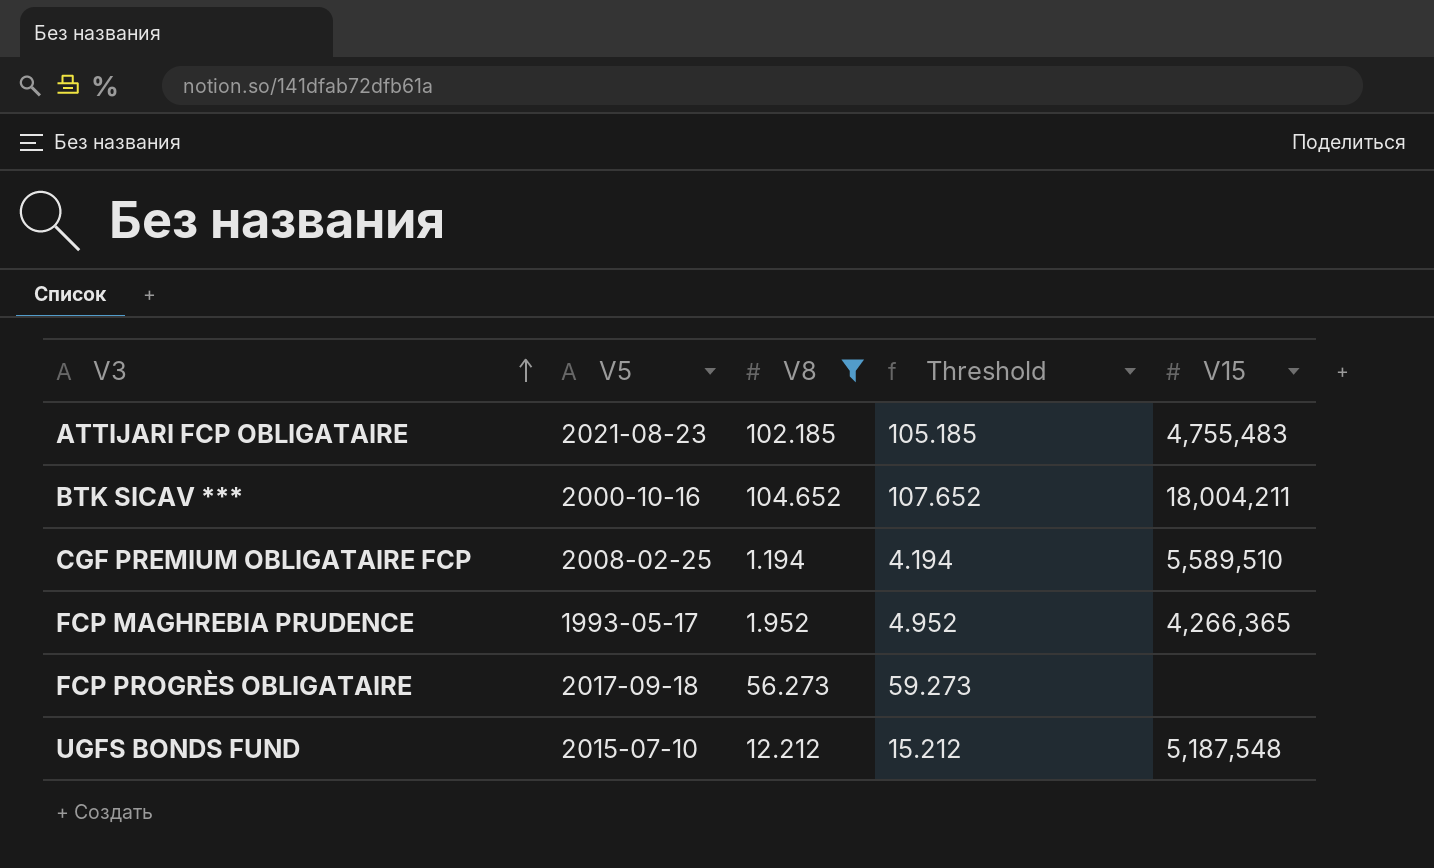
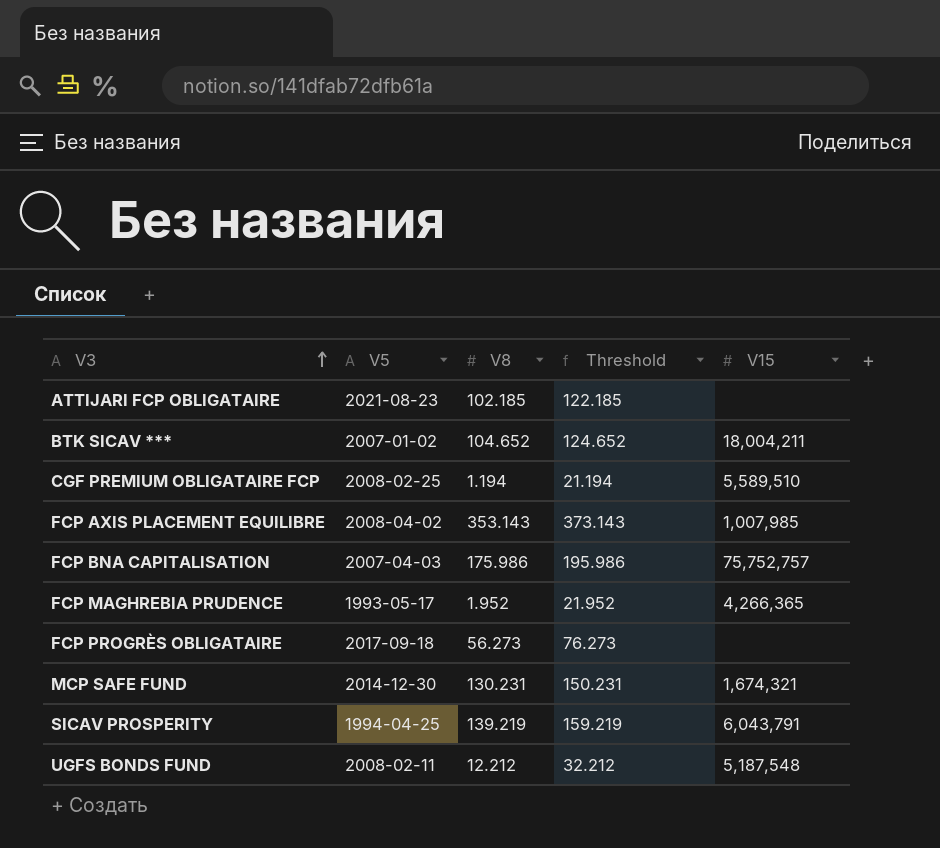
filter: V8 <= 104.652 -> none
column Threshold | formula: [V8] + 3 -> [V8] + 20
ATTIJARI FCP OBLIGATAIRE | V15: 4,755,483 -> none
BTK SICAV *** | V5: 2000-10-16 -> 2007-01-02
UGFS BONDS FUND | V5: 2015-07-10 -> 2008-02-11

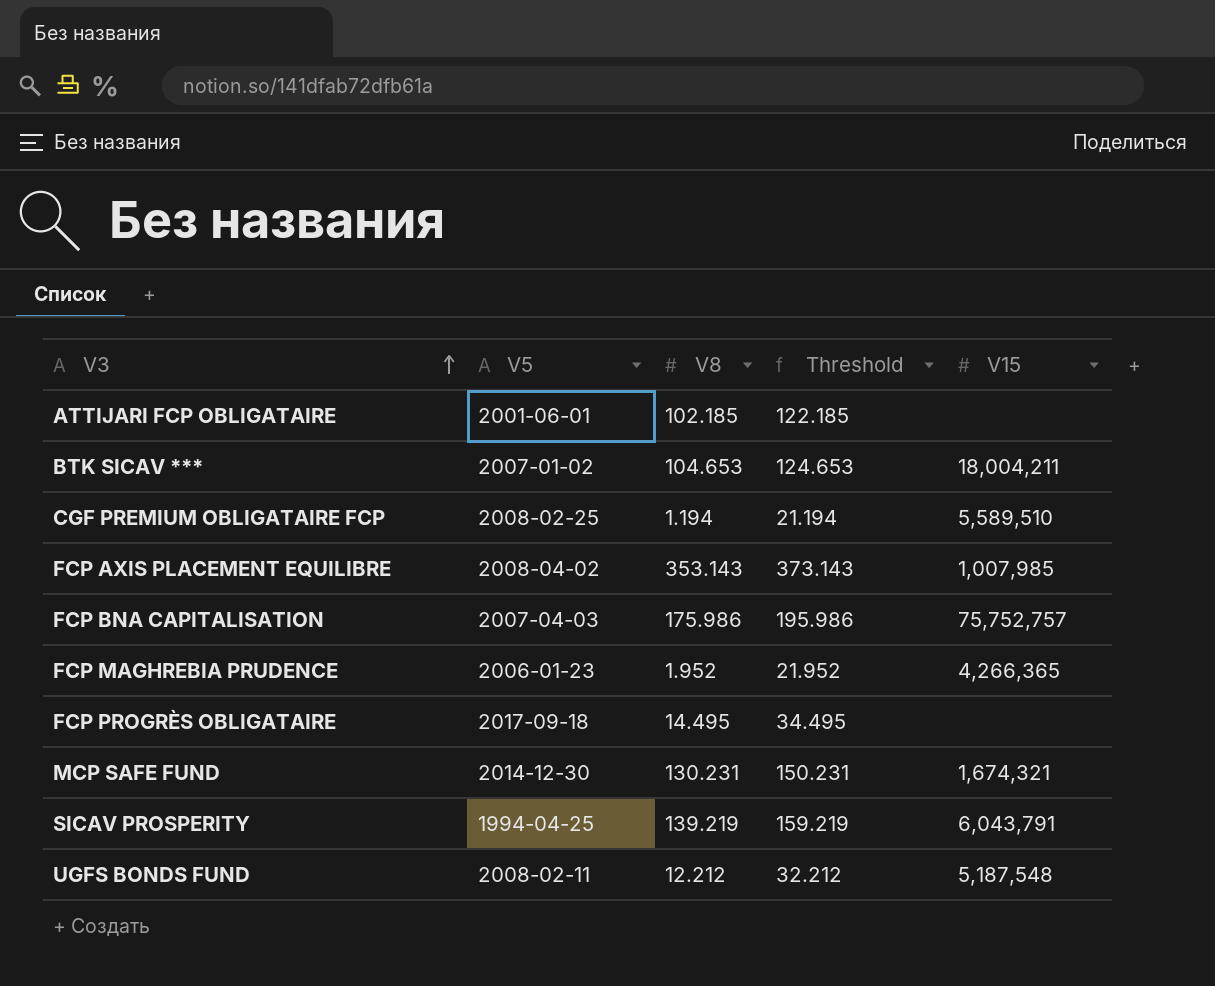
ATTIJARI FCP OBLIGATAIRE | V5: 2021-08-23 -> 2001-06-01
BTK SICAV *** | V8: 104.652 -> 104.653
BTK SICAV *** | Threshold: 124.652 -> 124.653
FCP MAGHREBIA PRUDENCE | V5: 1993-05-17 -> 2006-01-23
FCP PROGRÈS OBLIGATAIRE | V8: 56.273 -> 14.495
FCP PROGRÈS OBLIGATAIRE | Threshold: 76.273 -> 34.495

